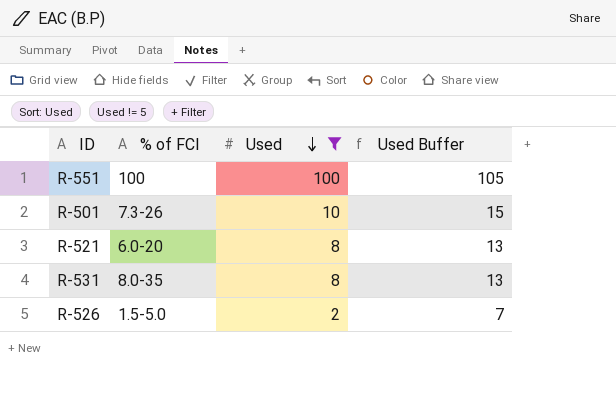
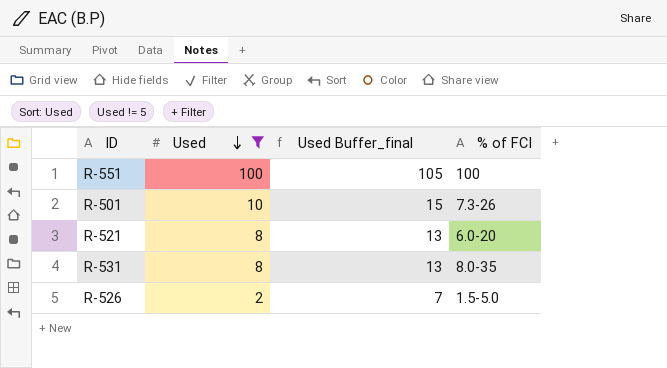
column name: Used Buffer -> Used Buffer_final
column % of FCI | position: 2 -> 4

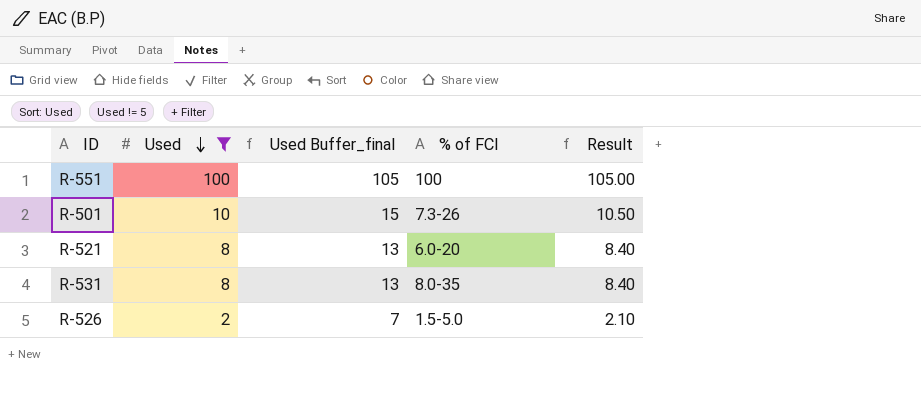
column Result | formula: none -> [Used] * 1.05

